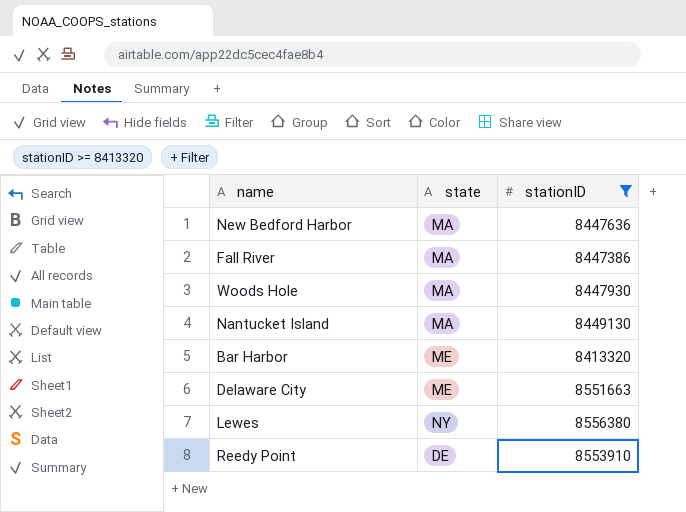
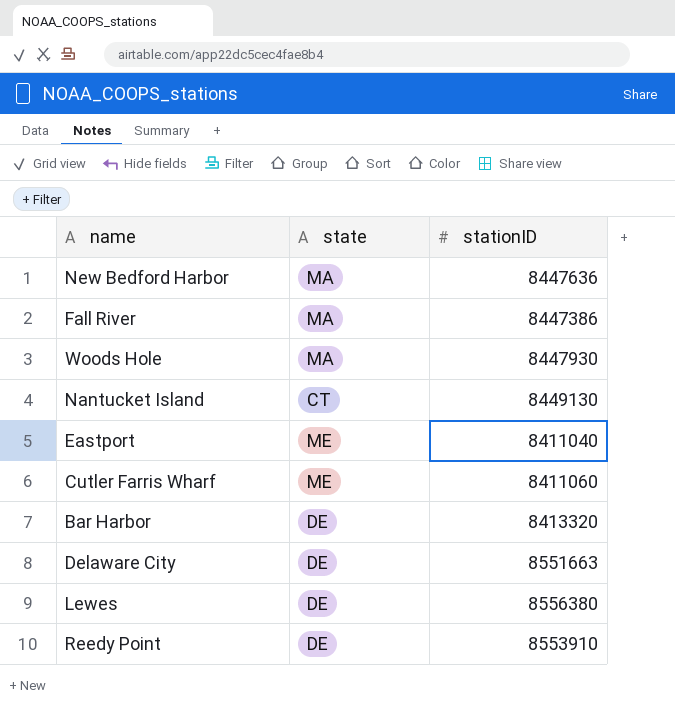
filter: stationID >= 8413320 -> none
Nantucket Island | state: MA -> CT
Bar Harbor | state: ME -> DE
Delaware City | state: ME -> DE
Lewes | state: NY -> DE

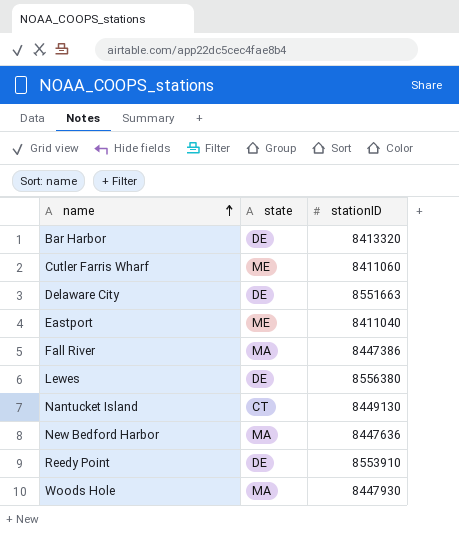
row order: none -> name ascending

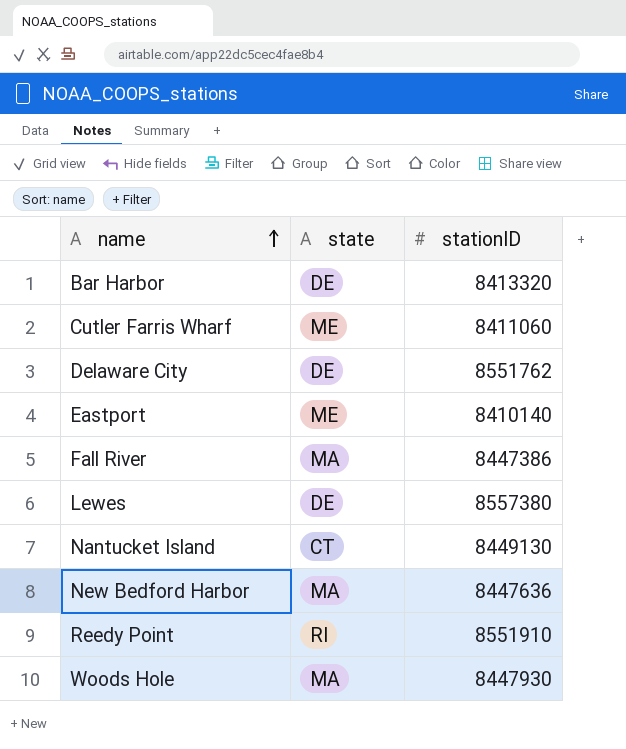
Delaware City | stationID: 8551663 -> 8551762
Eastport | stationID: 8411040 -> 8410140
Lewes | stationID: 8556380 -> 8557380
Reedy Point | state: DE -> RI
Reedy Point | stationID: 8553910 -> 8551910

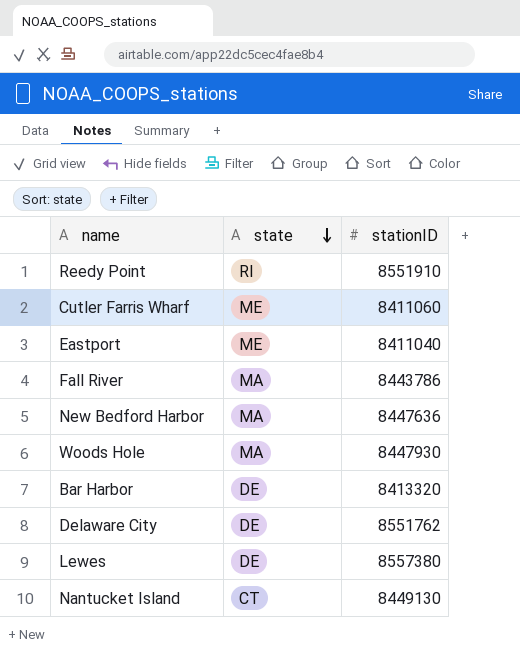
row order: name ascending -> state descending
Eastport | stationID: 8410140 -> 8411040
Fall River | stationID: 8447386 -> 8443786

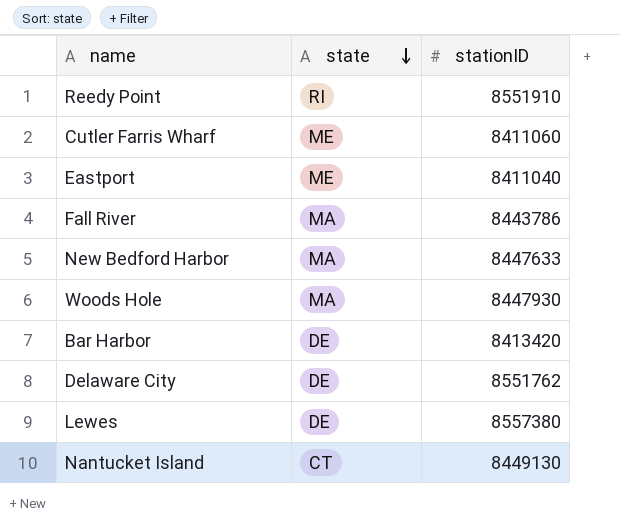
New Bedford Harbor | stationID: 8447636 -> 8447633
Bar Harbor | stationID: 8413320 -> 8413420

